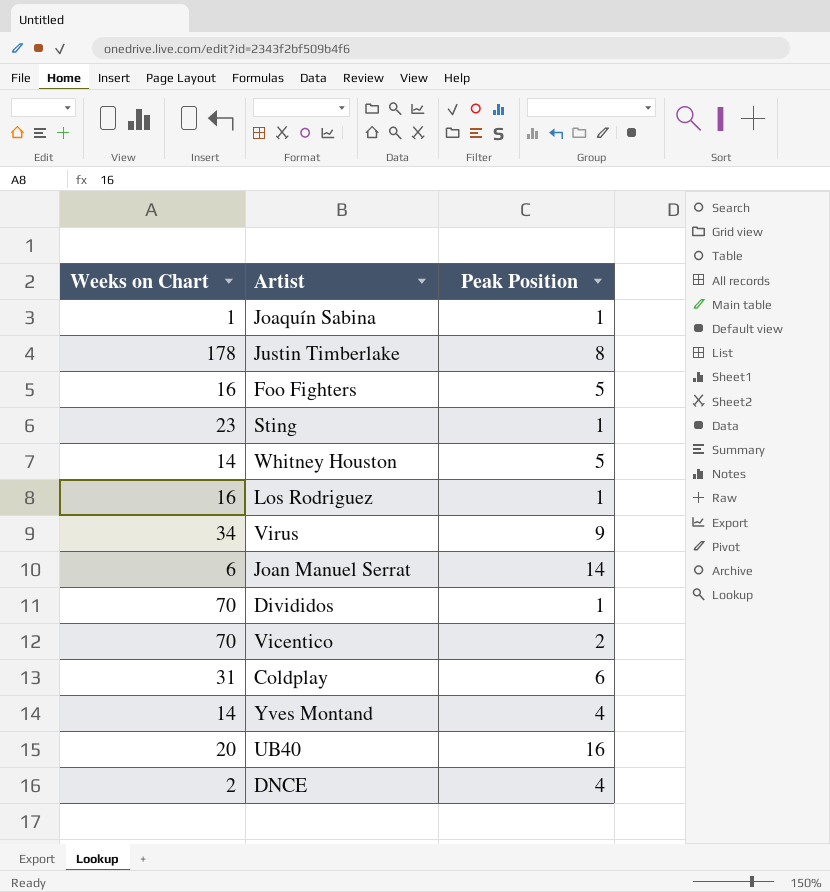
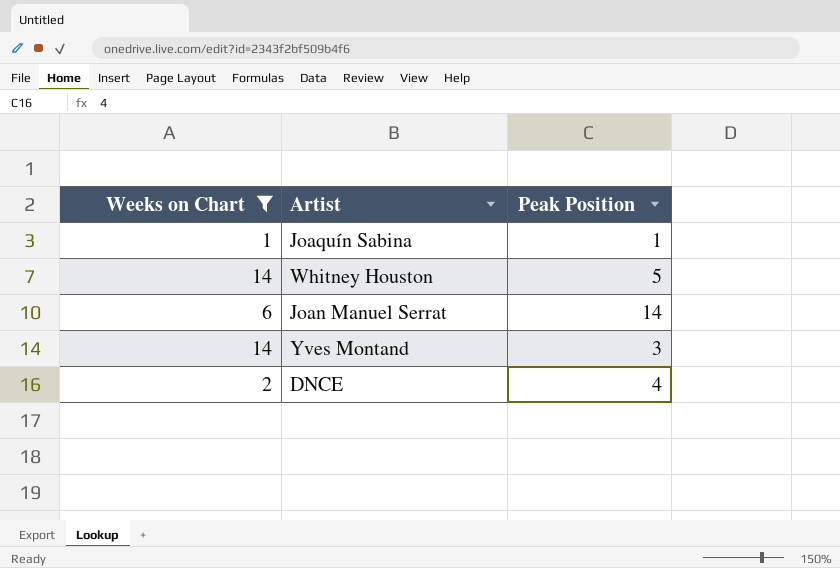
filter: none -> Weeks on Chart <= 14
Yves Montand | Peak Position: 4 -> 3

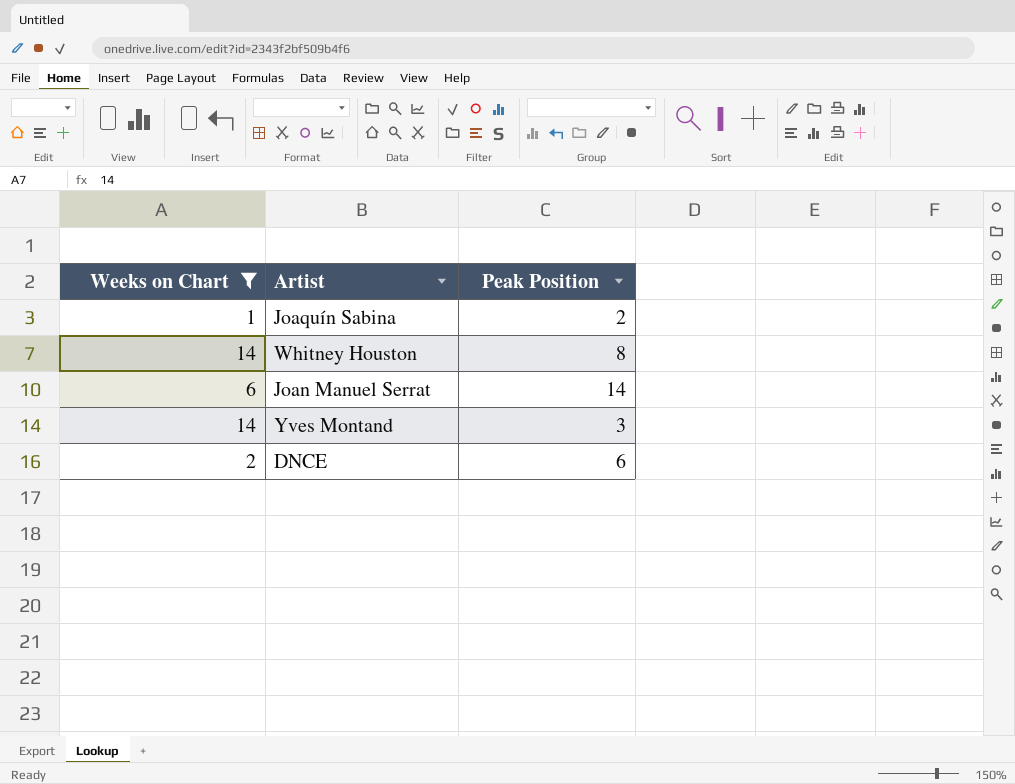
Joaquín Sabina | Peak Position: 1 -> 2
Whitney Houston | Peak Position: 5 -> 8
DNCE | Peak Position: 4 -> 6

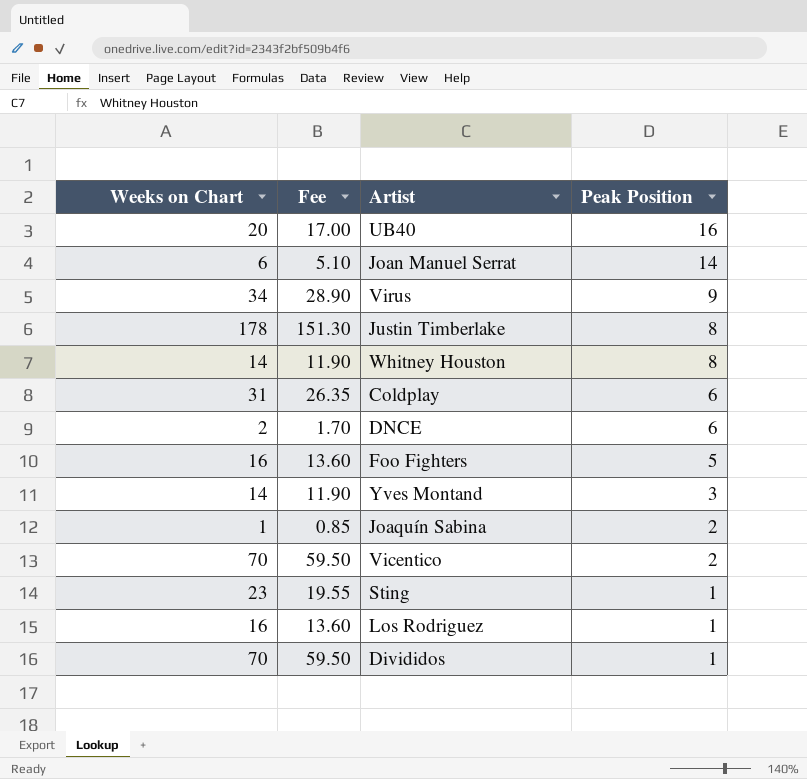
filter: Weeks on Chart <= 14 -> none
row order: none -> Peak Position descending
column Fee | formula: none -> [Weeks on Chart] * 0.85

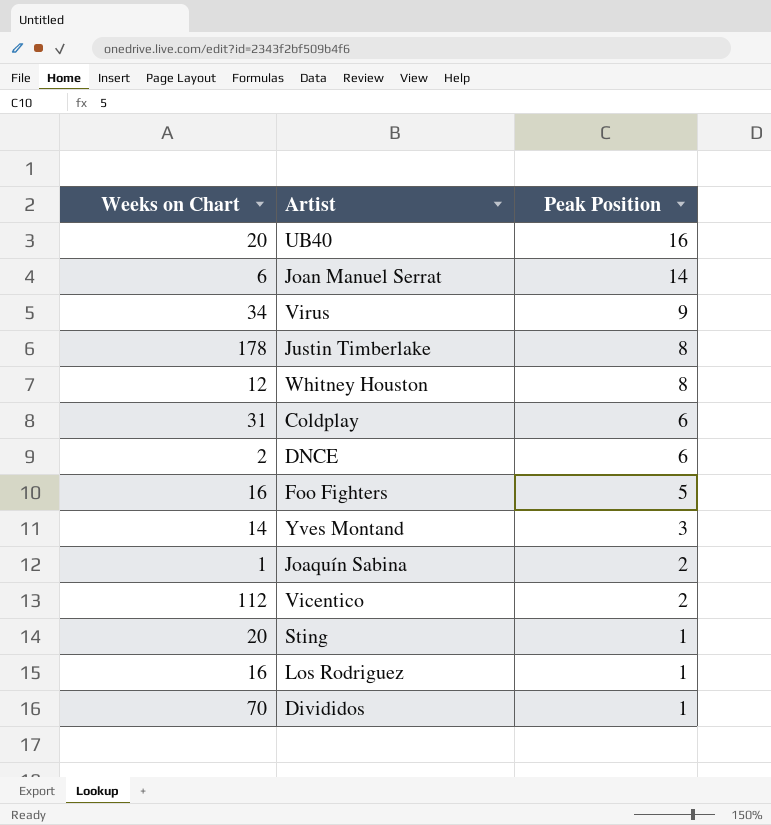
column Fee | formula: [Weeks on Chart] * 0.85 -> none
Whitney Houston | Weeks on Chart: 14 -> 12
Vicentico | Weeks on Chart: 70 -> 112
Sting | Weeks on Chart: 23 -> 20

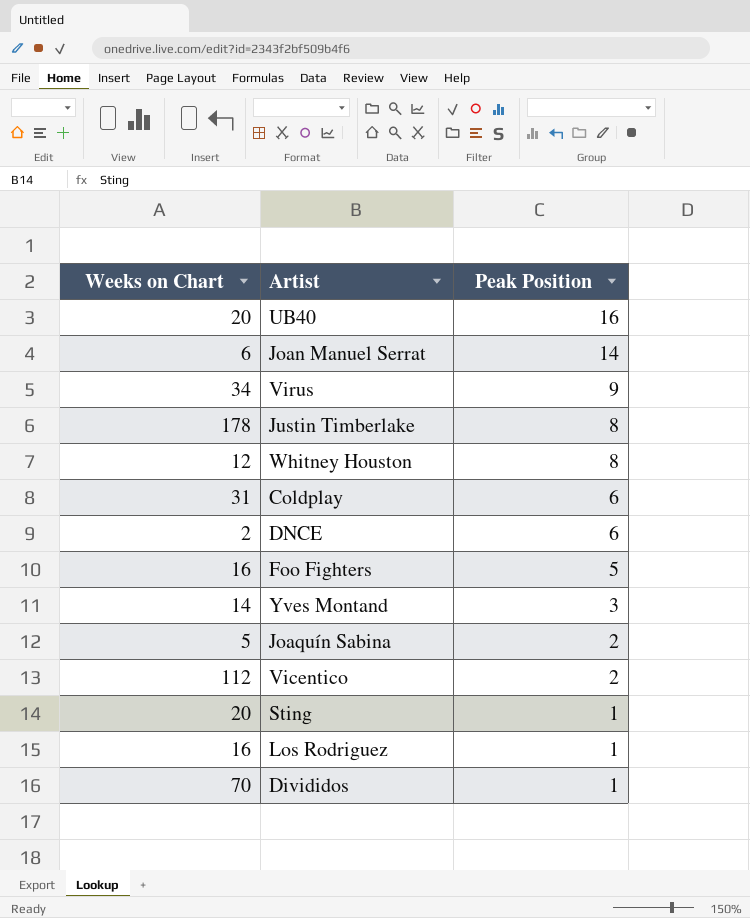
Joaquín Sabina | Weeks on Chart: 1 -> 5

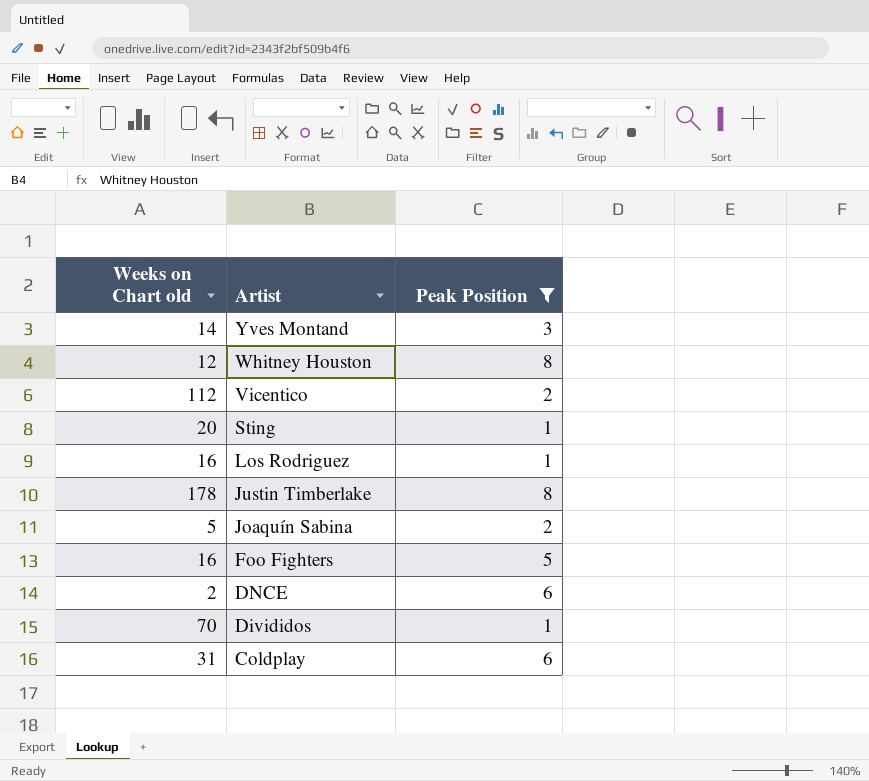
filter: none -> Peak Position <= 8
row order: Peak Position descending -> Artist descending
column name: Weeks on Chart -> Weeks on Chart old

